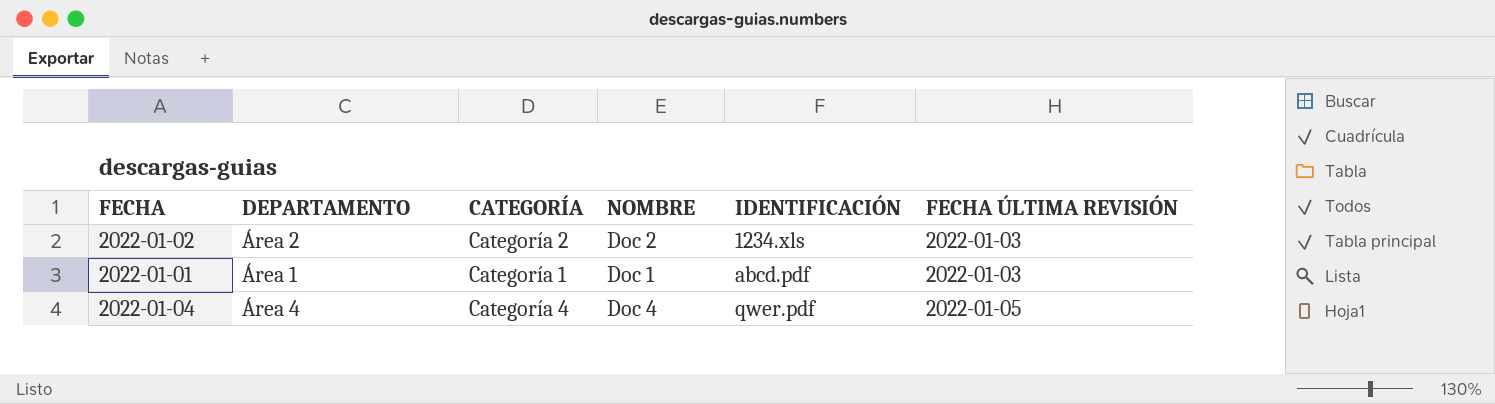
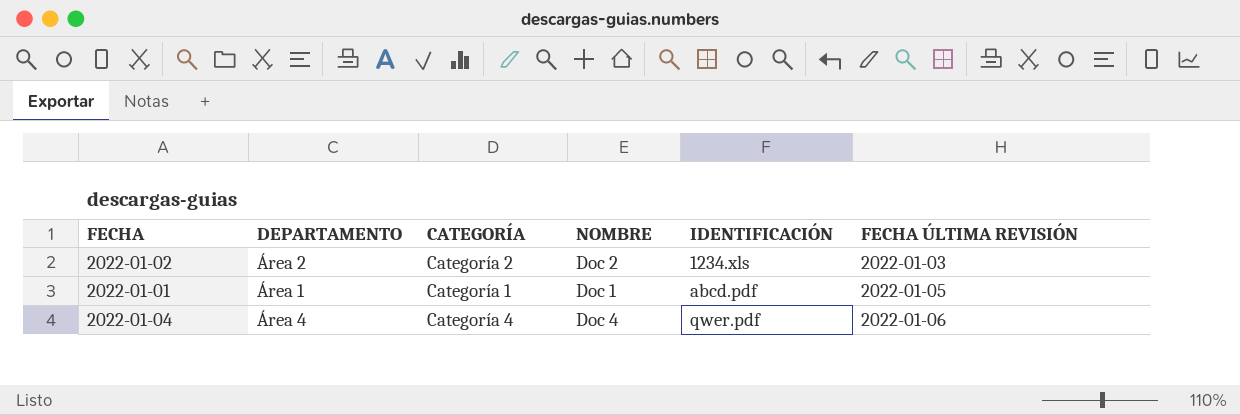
2022-01-01 | FECHA ÚLTIMA REVISIÓN: 2022-01-03 -> 2022-01-05
2022-01-04 | FECHA ÚLTIMA REVISIÓN: 2022-01-05 -> 2022-01-06

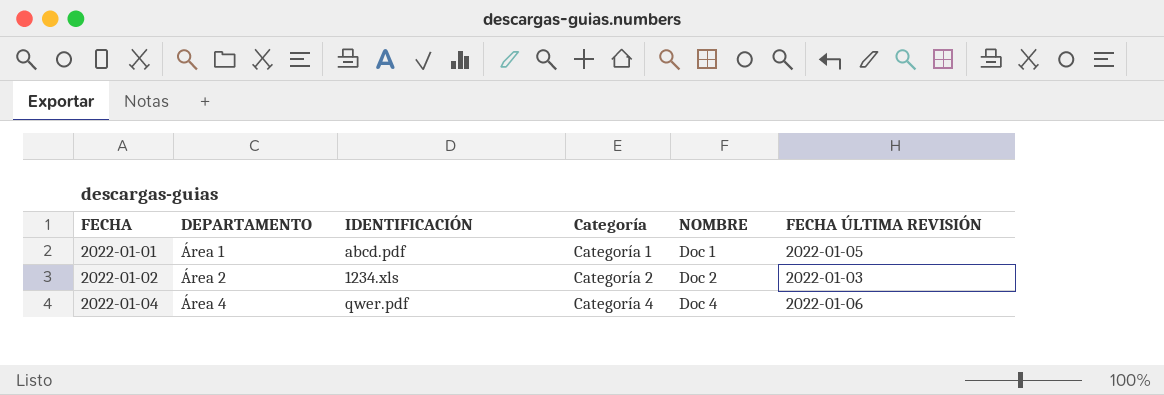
row order: IDENTIFICACIÓN ascending -> FECHA ascending
column IDENTIFICACIÓN | position: 5 -> 3
column name: CATEGORÍA -> Categoría

